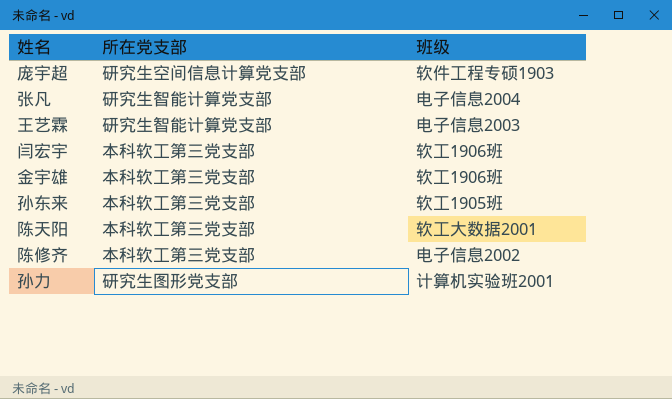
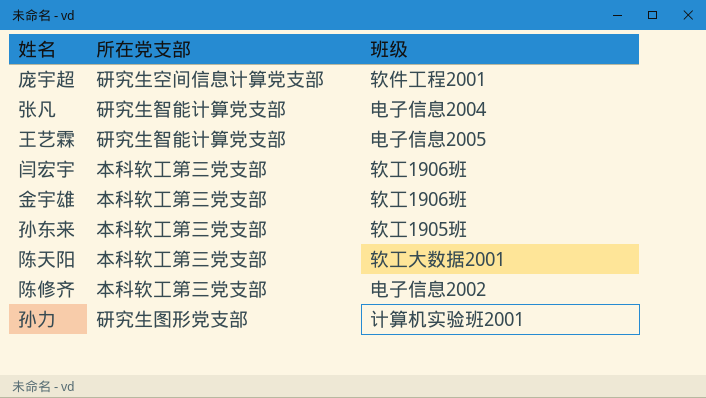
庞宇超 | 班级: 软件工程专硕1903 -> 软件工程2001
王艺霖 | 班级: 电子信息2003 -> 电子信息2005

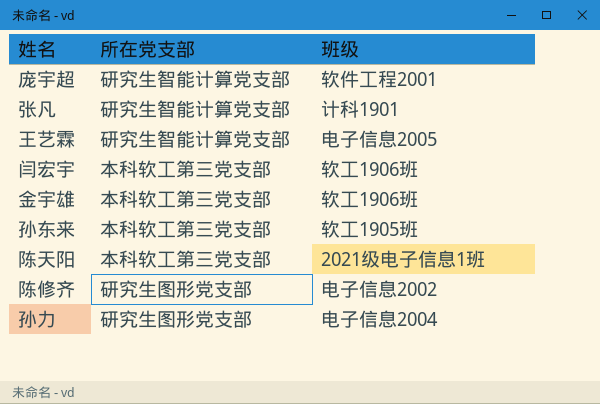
庞宇超 | 所在党支部: 研究生空间信息计算党支部 -> 研究生智能计算党支部
张凡 | 班级: 电子信息2004 -> 计科1901
陈天阳 | 班级: 软工大数据2001 -> 2021级电子信息1班
陈修齐 | 所在党支部: 本科软工第三党支部 -> 研究生图形党支部
孙力 | 班级: 计算机实验班2001 -> 电子信息2004

